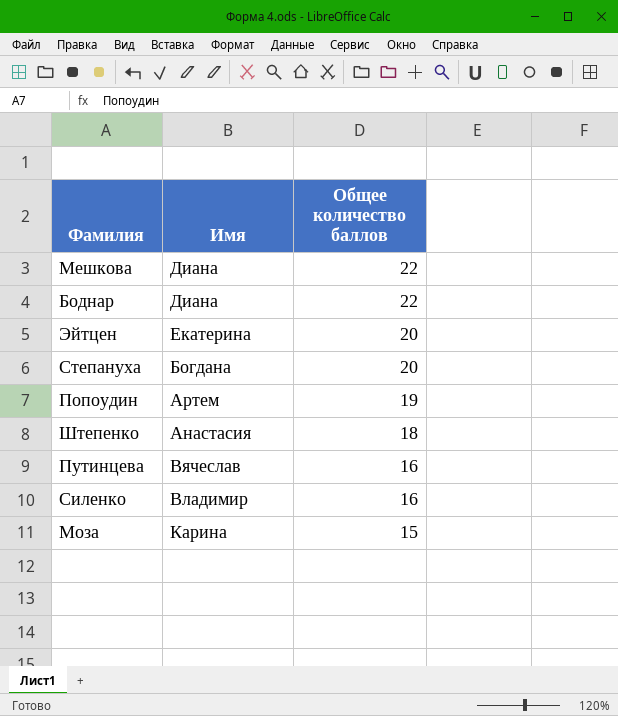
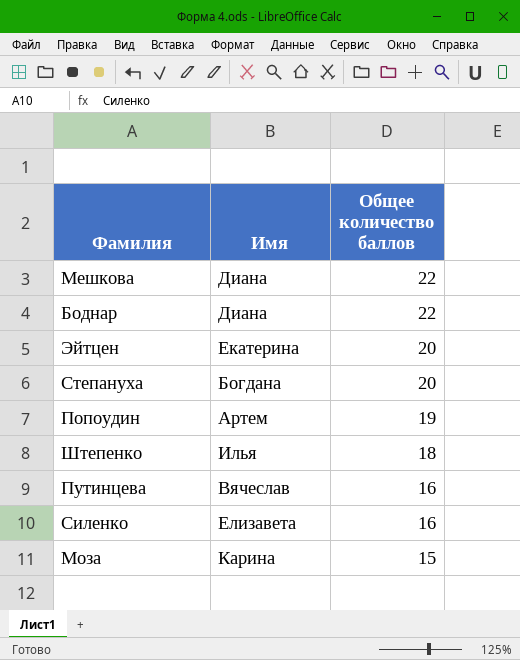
Штепенко | Имя: Анастасия -> Илья
Силенко | Имя: Владимир -> Елизавета

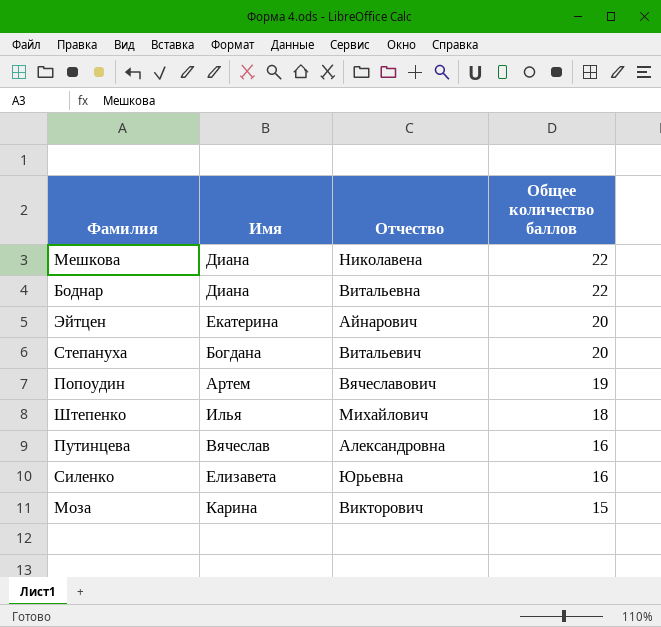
column Отчество | position: none -> 3

